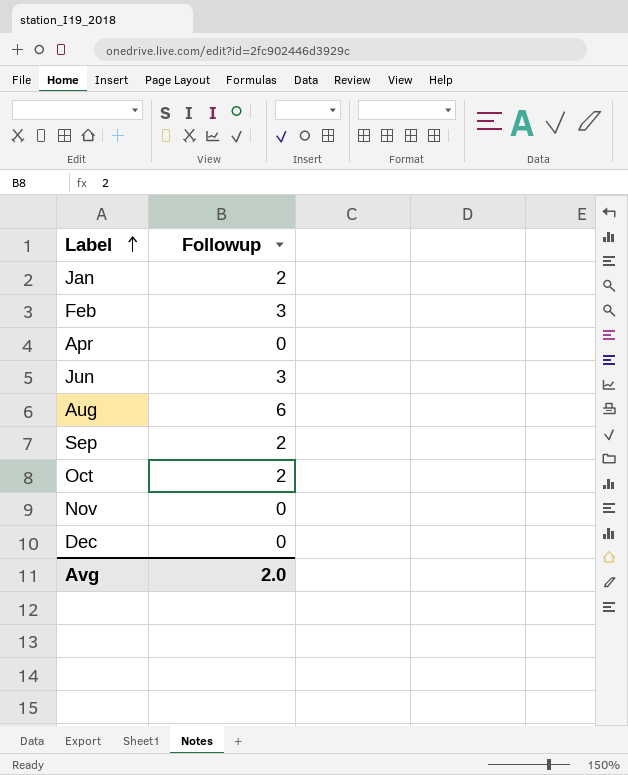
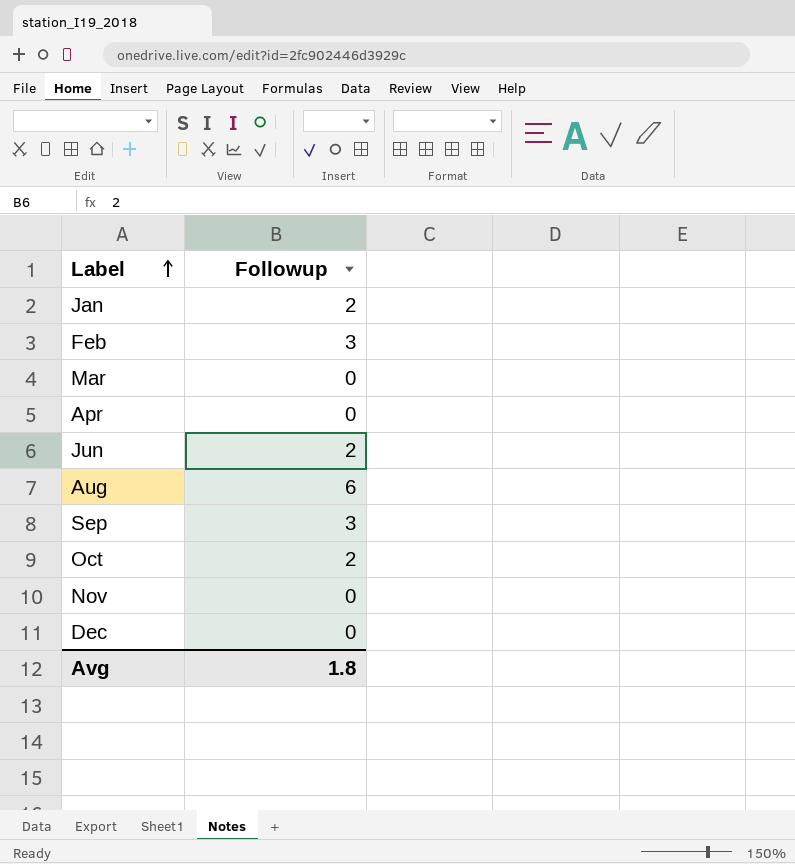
row Mar: none -> 0
Jun | Followup: 3 -> 2
Sep | Followup: 2 -> 3
Avg | Followup: 2.0 -> 1.8

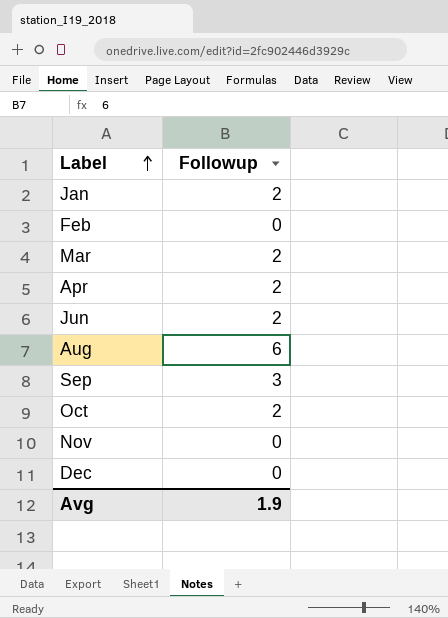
Feb | Followup: 3 -> 0
Mar | Followup: 0 -> 2
Apr | Followup: 0 -> 2
Avg | Followup: 1.8 -> 1.9

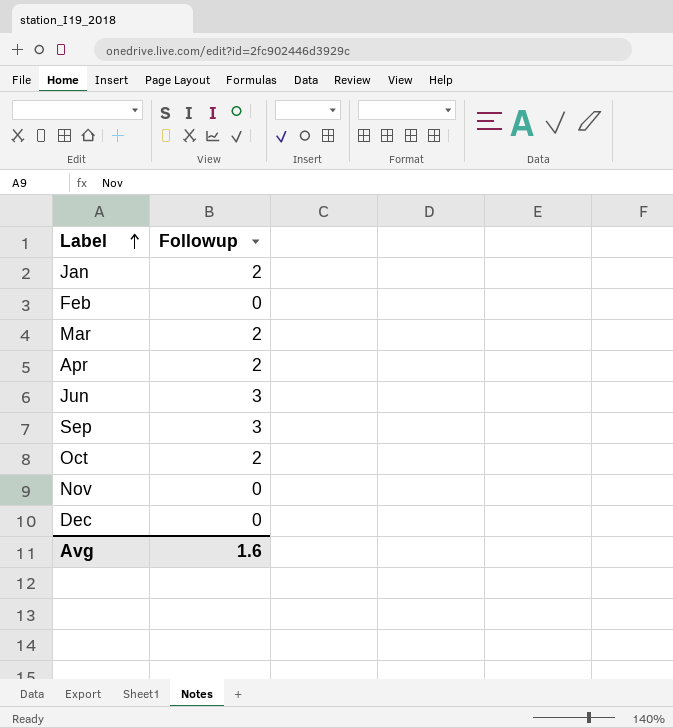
row Aug: 6 -> none
Jun | Followup: 2 -> 3
Avg | Followup: 1.9 -> 1.6

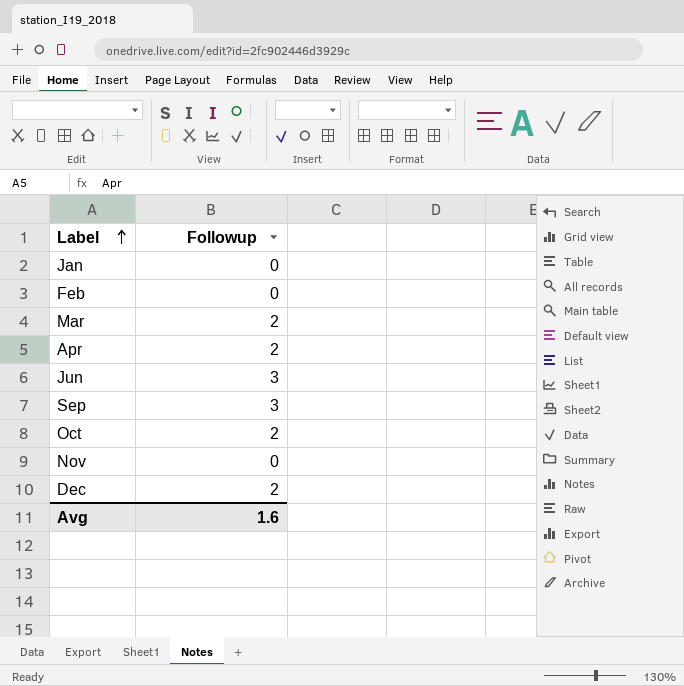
Jan | Followup: 2 -> 0
Dec | Followup: 0 -> 2

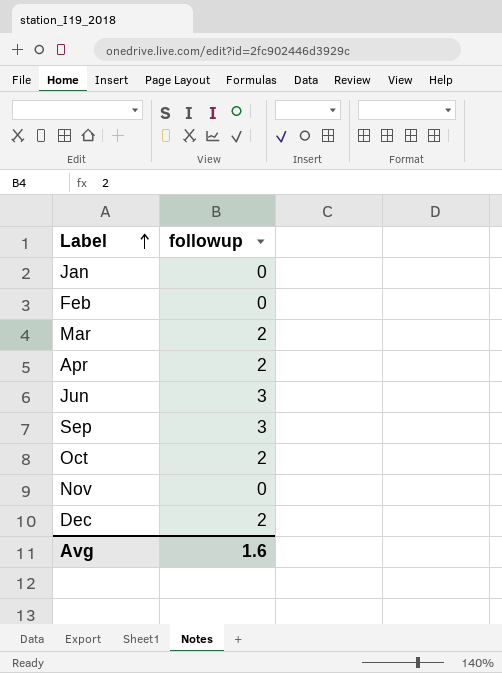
column name: Followup -> followup

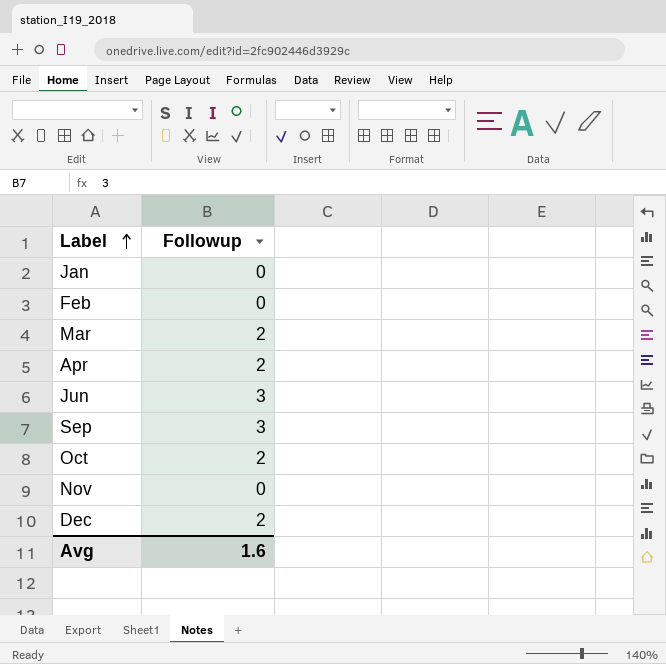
column name: followup -> Followup

